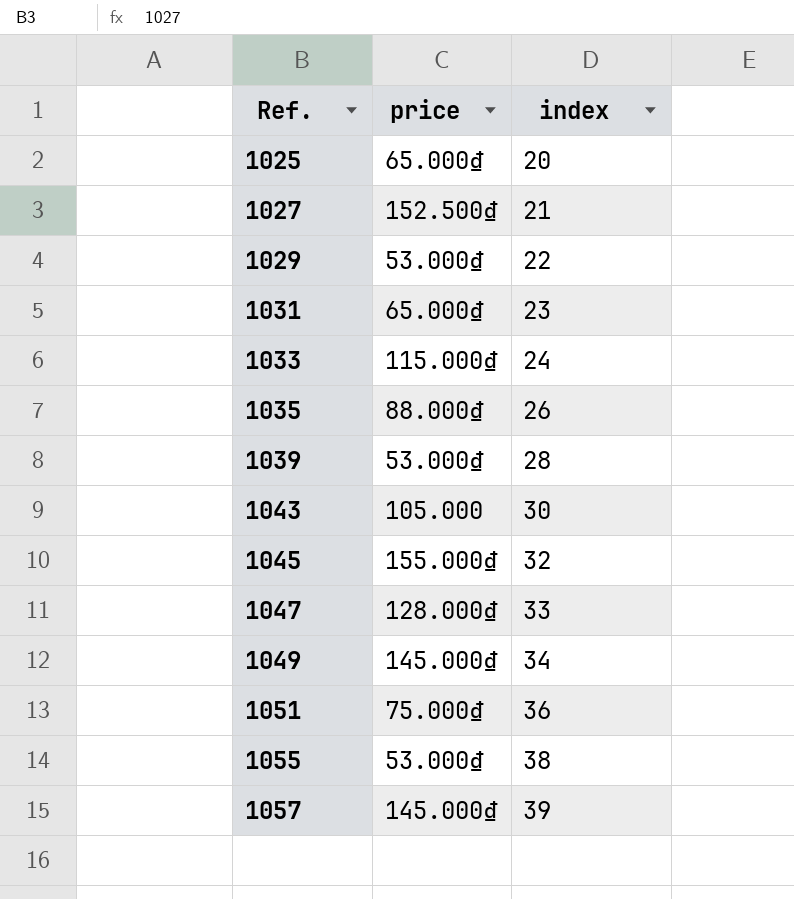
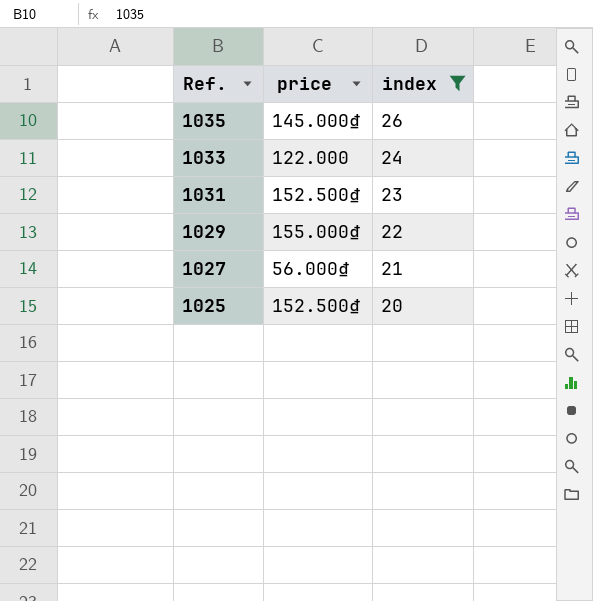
filter: none -> index <= 26
row order: Ref. ascending -> Ref. descending
1035 | price: 88.000₫ -> 145.000₫
1033 | price: 115.000₫ -> 122.000
1031 | price: 65.000₫ -> 152.500₫
1029 | price: 53.000₫ -> 155.000₫
1027 | price: 152.500₫ -> 56.000₫
1025 | price: 65.000₫ -> 152.500₫

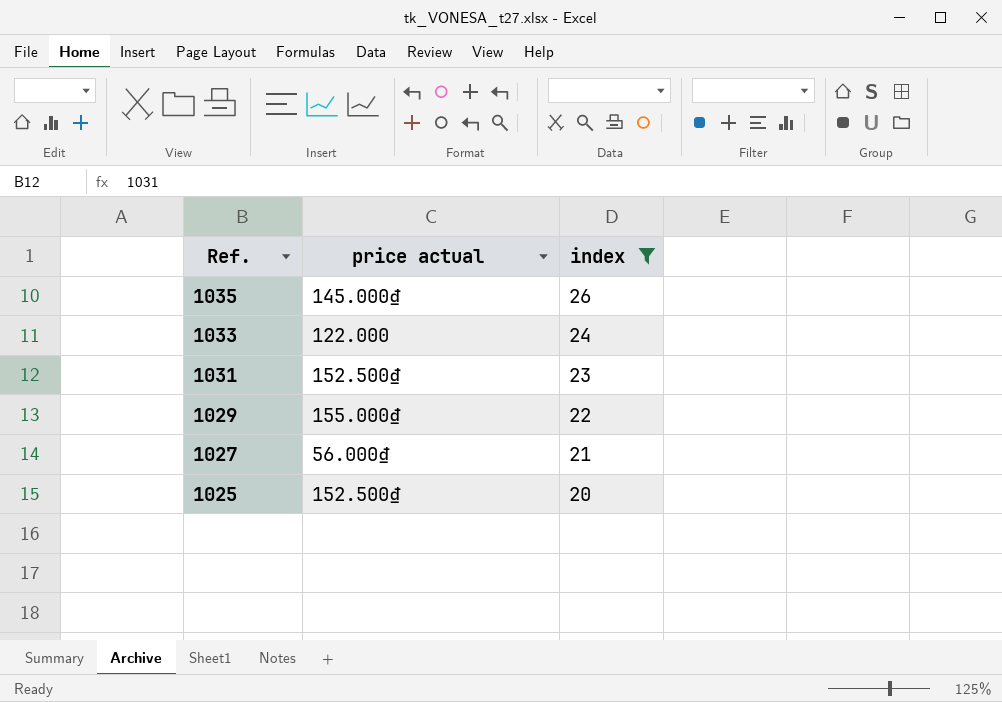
column name: price -> price actual

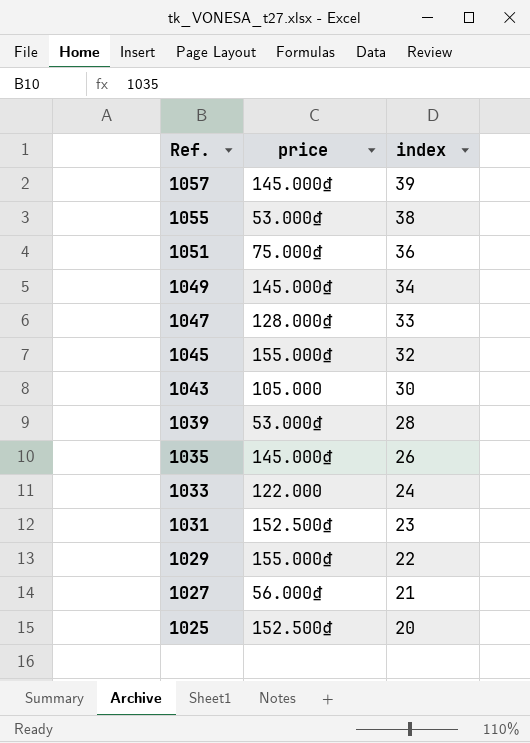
filter: index <= 26 -> none
column name: price actual -> price

